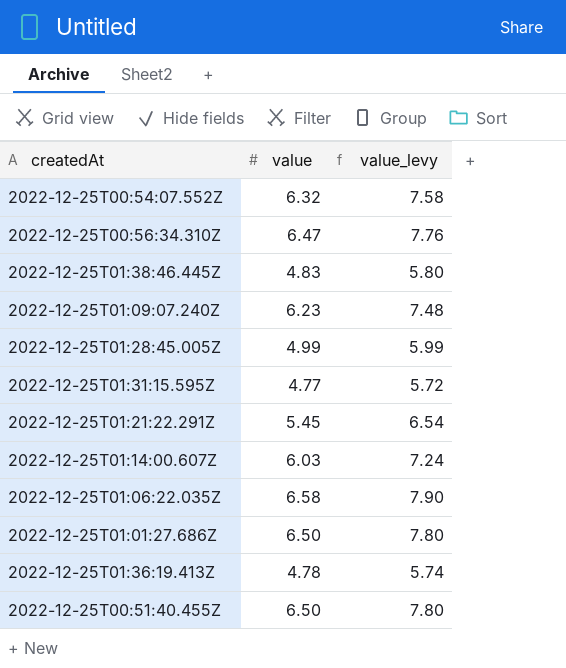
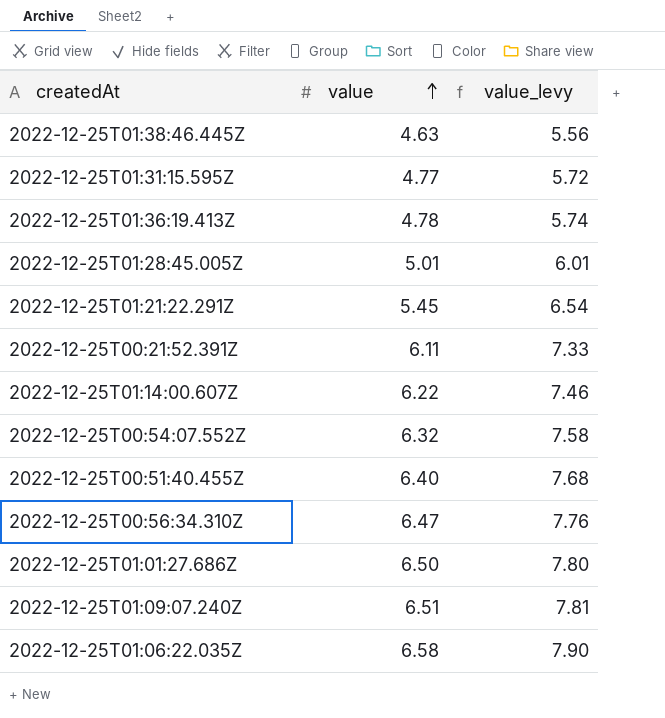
row order: none -> value ascending
2022-12-25T01:38:46.445Z | value: 4.83 -> 4.63
2022-12-25T01:38:46.445Z | value_levy: 5.80 -> 5.56
2022-12-25T01:28:45.005Z | value: 4.99 -> 5.01
2022-12-25T01:28:45.005Z | value_levy: 5.99 -> 6.01
row 2022-12-25T00:21:52.391Z: none -> 6.11 | 7.33
2022-12-25T01:14:00.607Z | value: 6.03 -> 6.22
2022-12-25T01:14:00.607Z | value_levy: 7.24 -> 7.46
2022-12-25T00:51:40.455Z | value: 6.50 -> 6.40
2022-12-25T00:51:40.455Z | value_levy: 7.80 -> 7.68
2022-12-25T01:09:07.240Z | value: 6.23 -> 6.51
2022-12-25T01:09:07.240Z | value_levy: 7.48 -> 7.81

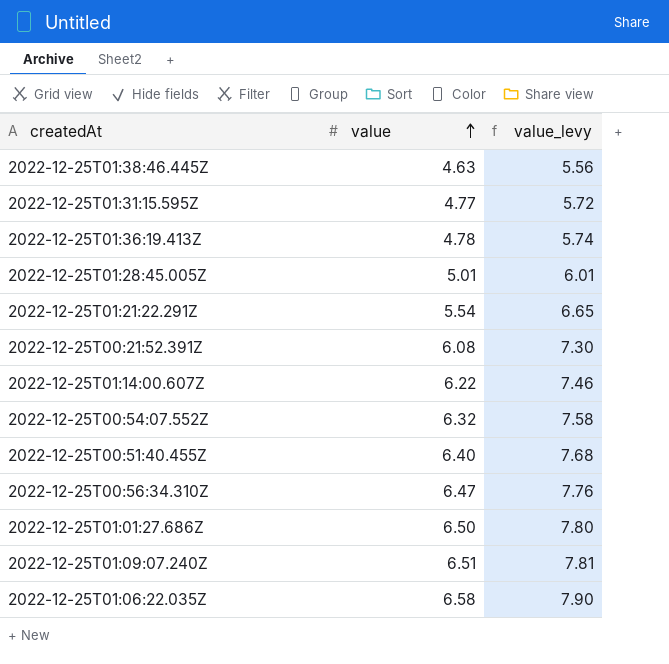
2022-12-25T01:21:22.291Z | value: 5.45 -> 5.54
2022-12-25T01:21:22.291Z | value_levy: 6.54 -> 6.65
2022-12-25T00:21:52.391Z | value: 6.11 -> 6.08
2022-12-25T00:21:52.391Z | value_levy: 7.33 -> 7.30

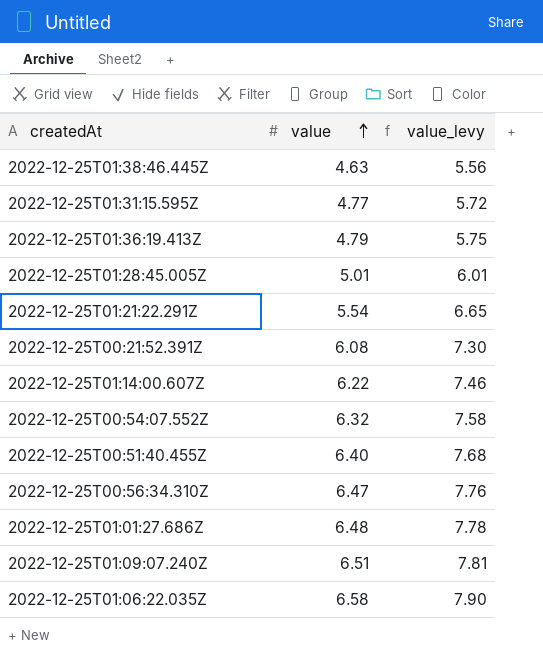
2022-12-25T01:36:19.413Z | value: 4.78 -> 4.79
2022-12-25T01:36:19.413Z | value_levy: 5.74 -> 5.75
2022-12-25T01:01:27.686Z | value: 6.50 -> 6.48
2022-12-25T01:01:27.686Z | value_levy: 7.80 -> 7.78

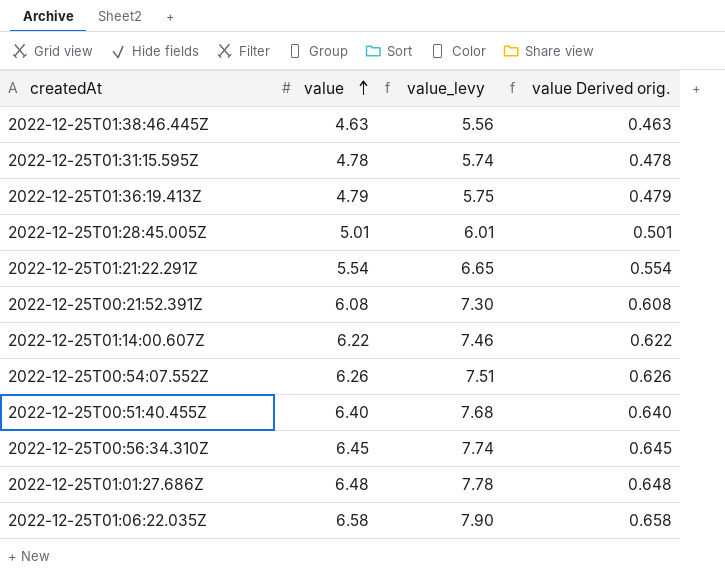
column value Derived orig. | formula: none -> [value] * 0.1
row 2022-12-25T01:09:07.240Z: 6.51 | 7.81 -> none
2022-12-25T01:31:15.595Z | value: 4.77 -> 4.78
2022-12-25T01:31:15.595Z | value_levy: 5.72 -> 5.74
2022-12-25T00:54:07.552Z | value: 6.32 -> 6.26
2022-12-25T00:54:07.552Z | value_levy: 7.58 -> 7.51
2022-12-25T00:56:34.310Z | value: 6.47 -> 6.45
2022-12-25T00:56:34.310Z | value_levy: 7.76 -> 7.74

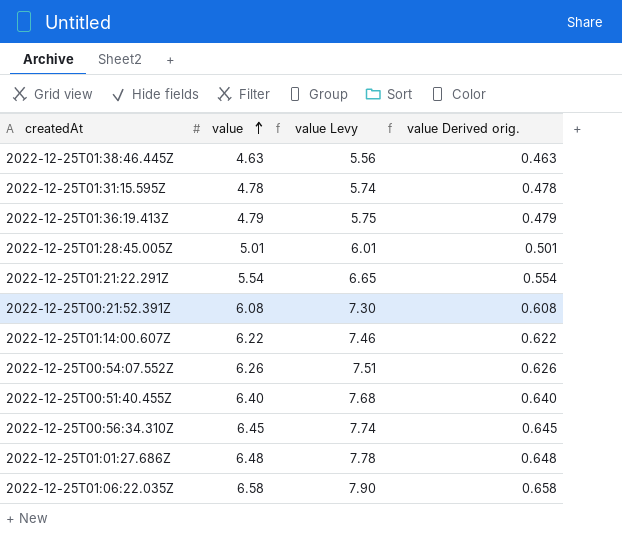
column name: value_levy -> value Levy

